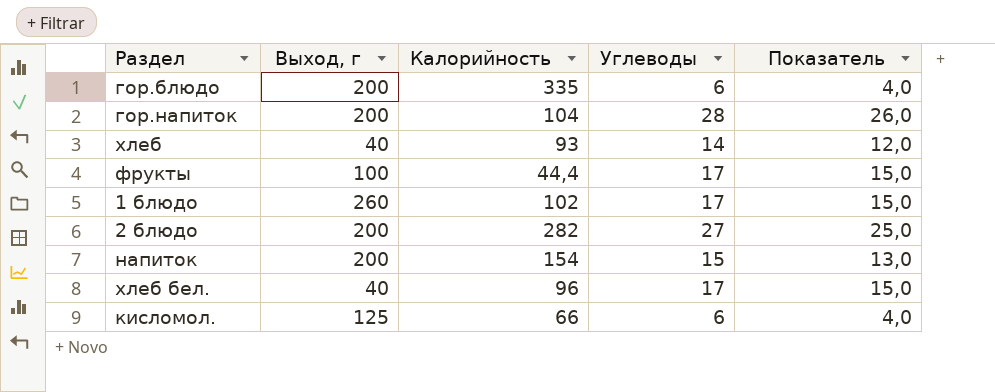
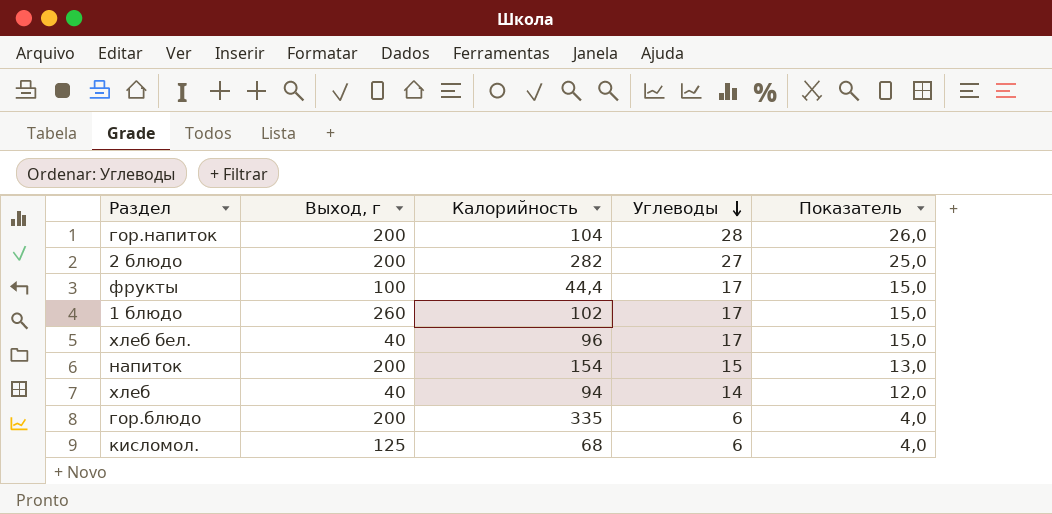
row order: none -> Углеводы descending
хлеб | Калорийность: 93 -> 94
кисломол. | Калорийность: 66 -> 68

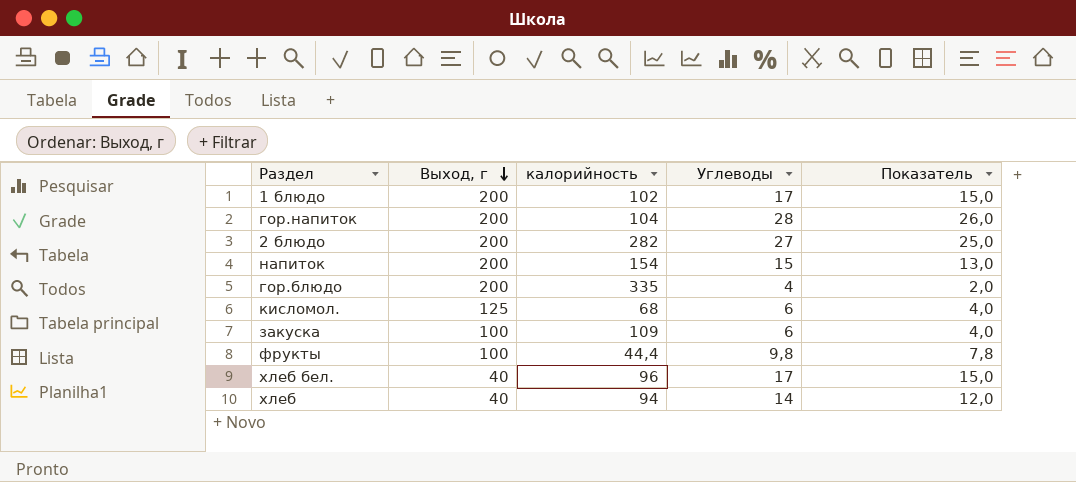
row order: Углеводы descending -> Выход, г descending
column name: Калорийность -> калорийность
1 блюдо | Выход, г: 260 -> 200
гор.блюдо | Углеводы: 6 -> 4
гор.блюдо | Показатель: 4,0 -> 2,0
row закуска: none -> 100 | 109 | 6 | 4,0
фрукты | Углеводы: 17 -> 9,8
фрукты | Показатель: 15,0 -> 7,8

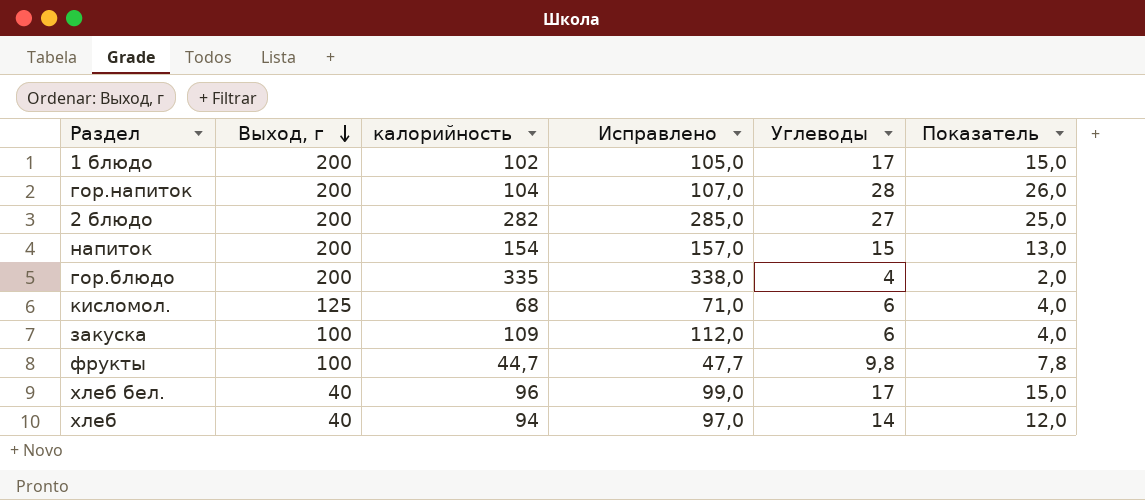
column Исправлено | formula: none -> [калорийность] + 3
фрукты | калорийность: 44,4 -> 44,7

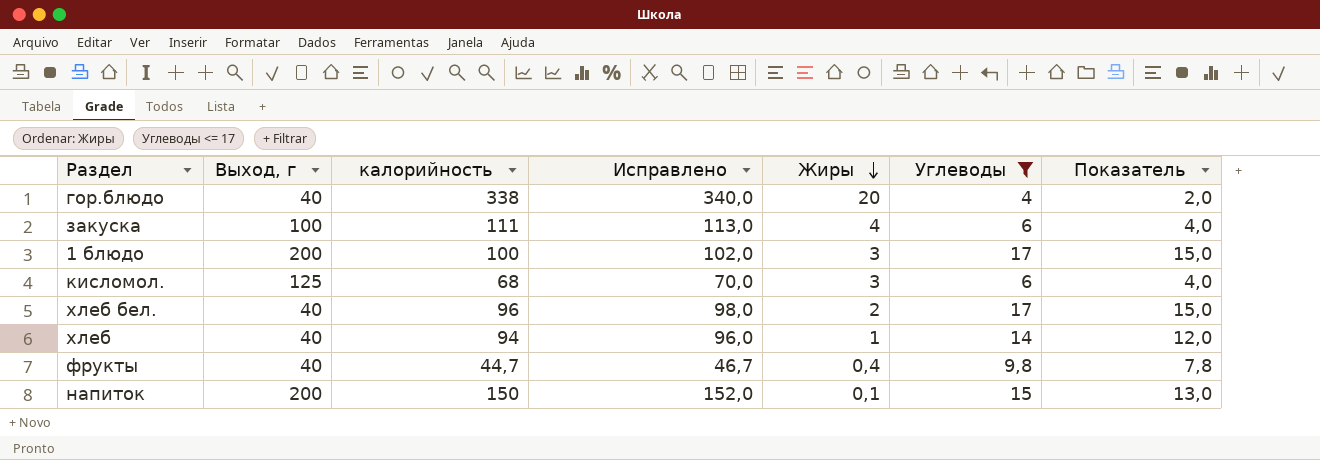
filter: none -> Углеводы <= 17
row order: Выход, г descending -> Жиры descending
column Исправлено | formula: [калорийность] + 3 -> [калорийность] + 2
column Жиры | position: none -> 5
гор.блюдо | Выход, г: 200 -> 40
гор.блюдо | калорийность: 335 -> 338
закуска | калорийность: 109 -> 111
1 блюдо | калорийность: 102 -> 100
фрукты | Выход, г: 100 -> 40
напиток | калорийность: 154 -> 150

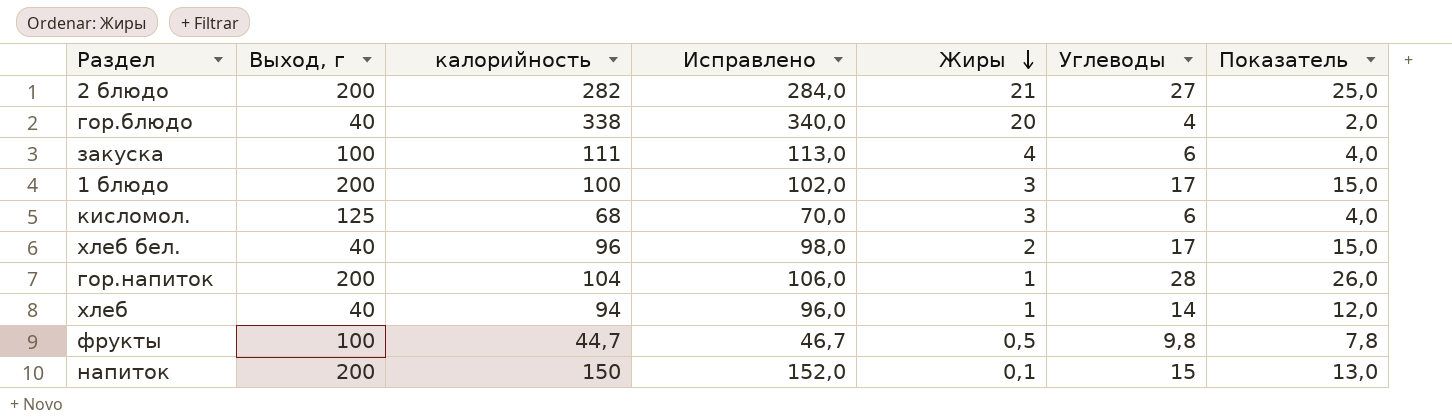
filter: Углеводы <= 17 -> none
фрукты | Выход, г: 40 -> 100
фрукты | Жиры: 0,4 -> 0,5

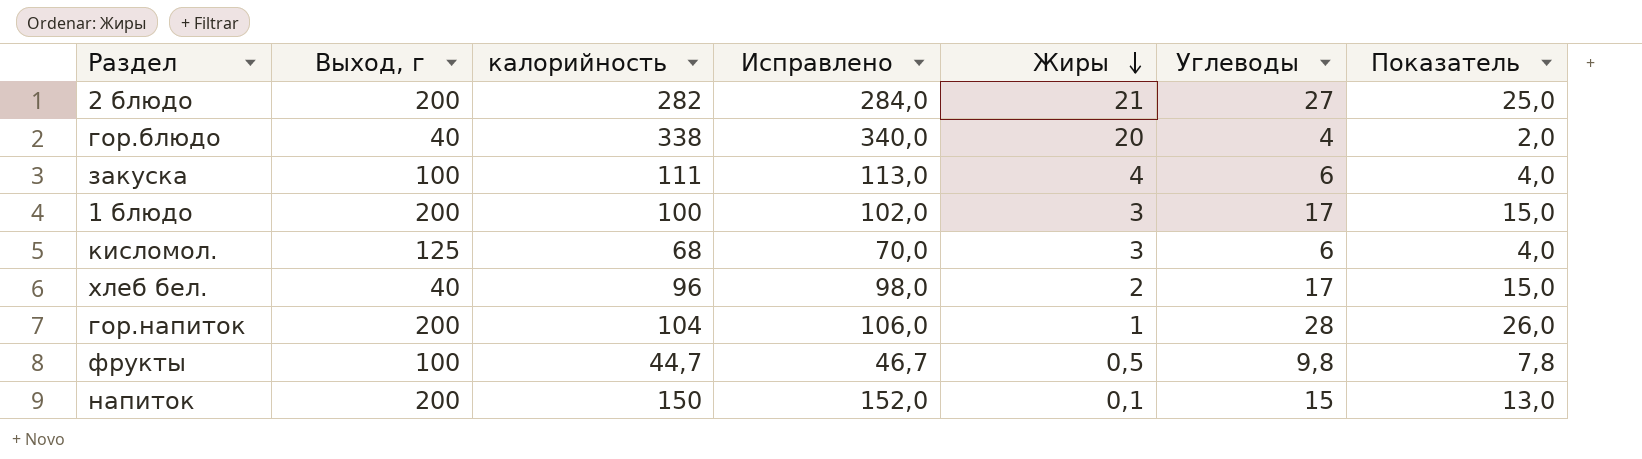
row хлеб: 40 | 94 | 96,0 | 1 | 14 | 12,0 -> none

